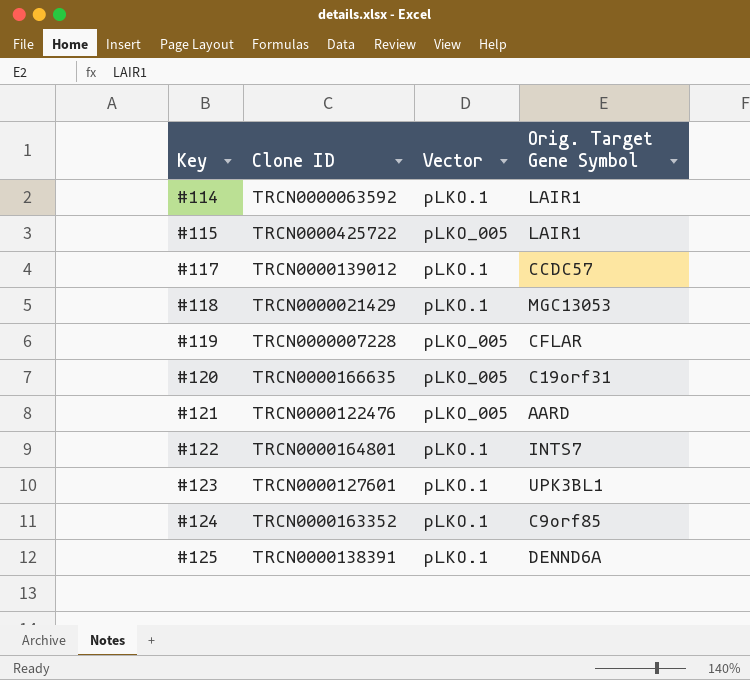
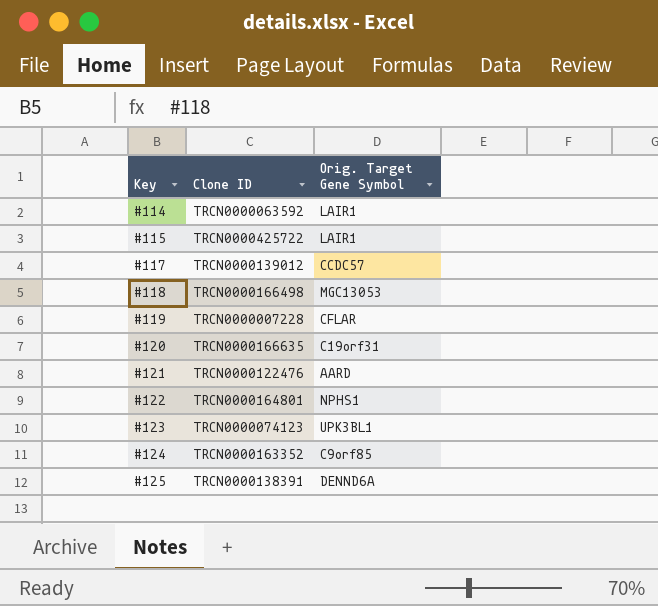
column Vector | position: 3 -> none
#118 | Clone ID: TRCN0000021429 -> TRCN0000166498
#122 | Orig. Target Gene Symbol: INTS7 -> NPHS1
#123 | Clone ID: TRCN0000127601 -> TRCN0000074123

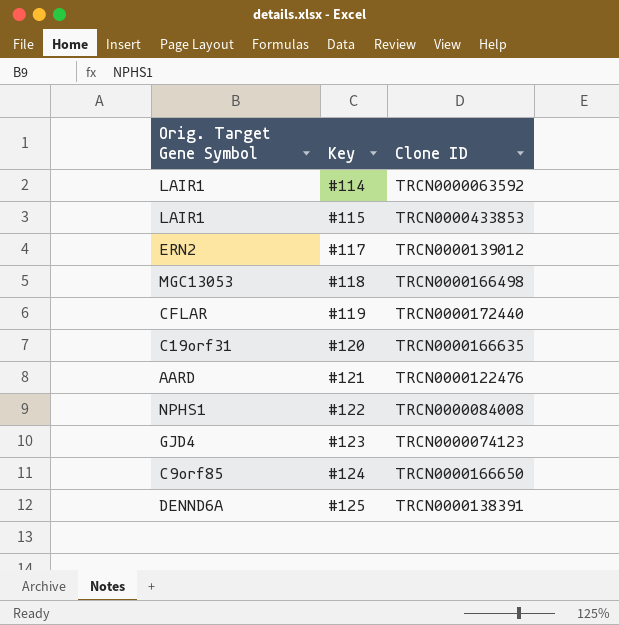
column Orig. Target Gene Symbol | position: 3 -> 1
#115 | Clone ID: TRCN0000425722 -> TRCN0000433853
#117 | Orig. Target Gene Symbol: CCDC57 -> ERN2
#119 | Clone ID: TRCN0000007228 -> TRCN0000172440
#122 | Clone ID: TRCN0000164801 -> TRCN0000084008
#123 | Orig. Target Gene Symbol: UPK3BL1 -> GJD4
#124 | Clone ID: TRCN0000163352 -> TRCN0000166650

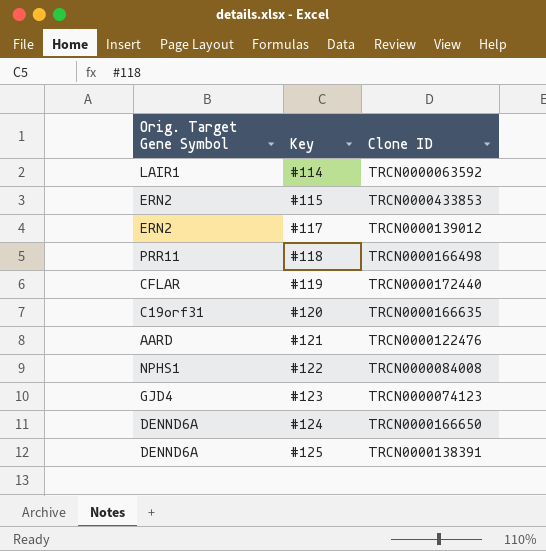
#115 | Orig. Target Gene Symbol: LAIR1 -> ERN2
#118 | Orig. Target Gene Symbol: MGC13053 -> PRR11
#124 | Orig. Target Gene Symbol: C9orf85 -> DENND6A

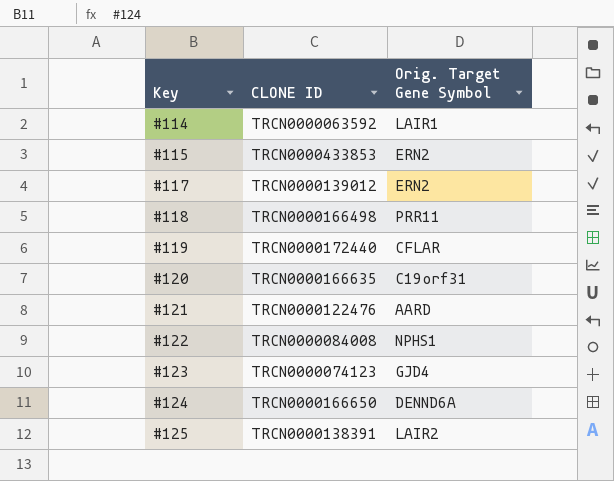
column name: Clone ID -> CLONE ID
column Orig. Target Gene Symbol | position: 1 -> 3
#125 | Orig. Target Gene Symbol: DENND6A -> LAIR2

